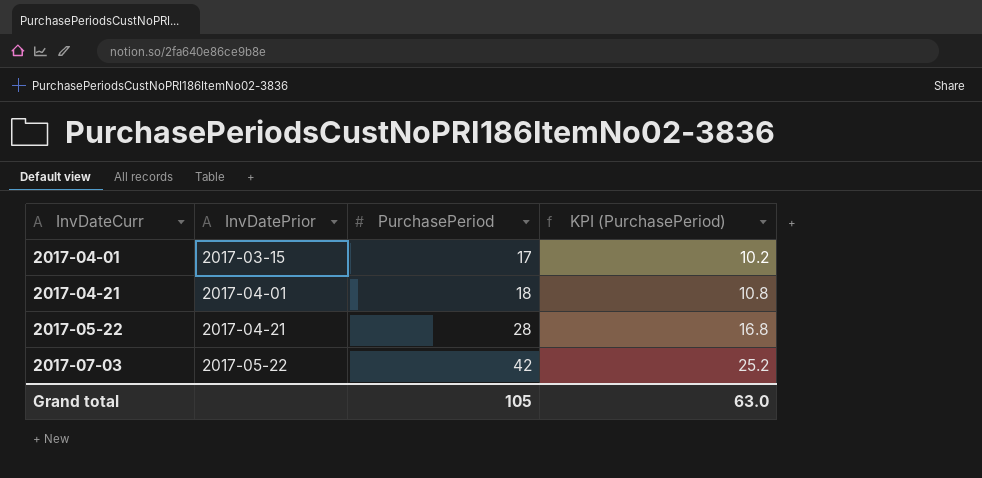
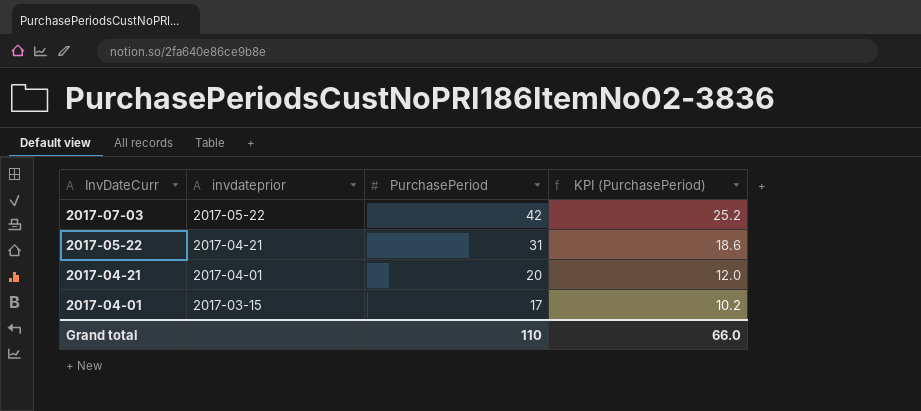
row order: InvDateCurr ascending -> InvDateCurr descending
column name: InvDatePrior -> invdateprior
2017-05-22 | PurchasePeriod: 28 -> 31
2017-05-22 | KPI (PurchasePeriod): 16.8 -> 18.6
2017-04-21 | PurchasePeriod: 18 -> 20
2017-04-21 | KPI (PurchasePeriod): 10.8 -> 12.0
Grand total | PurchasePeriod: 105 -> 110
Grand total | KPI (PurchasePeriod): 63.0 -> 66.0

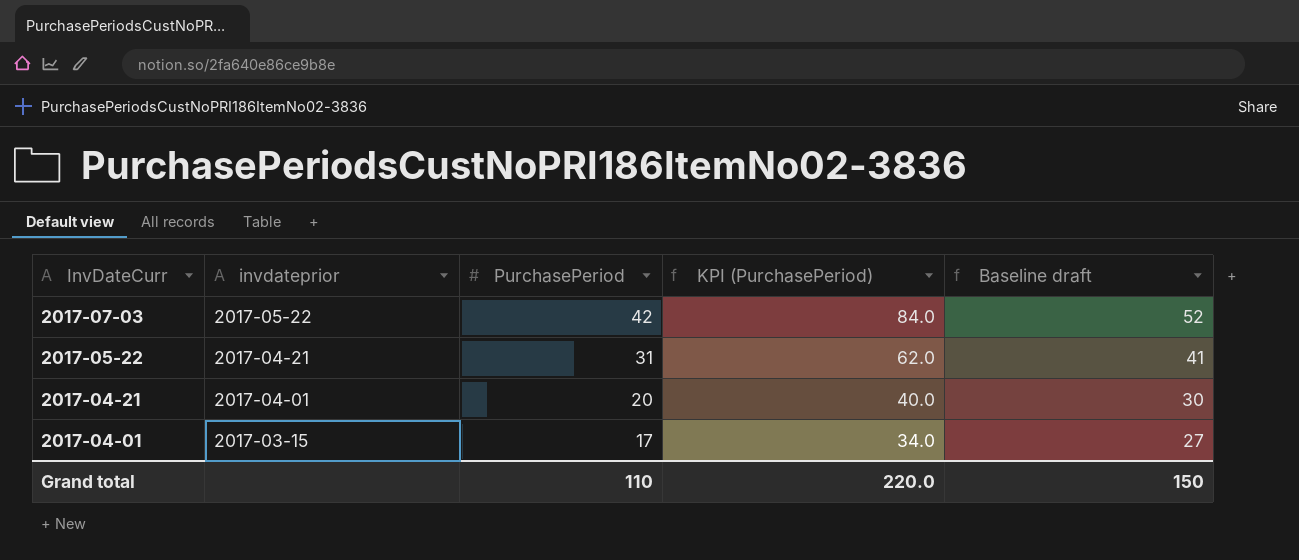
column KPI (PurchasePeriod) | formula: [PurchasePeriod] * 0.6 -> [PurchasePeriod] * 2
column Baseline draft | formula: none -> [PurchasePeriod] + 10
Grand total | KPI (PurchasePeriod): 66.0 -> 220.0

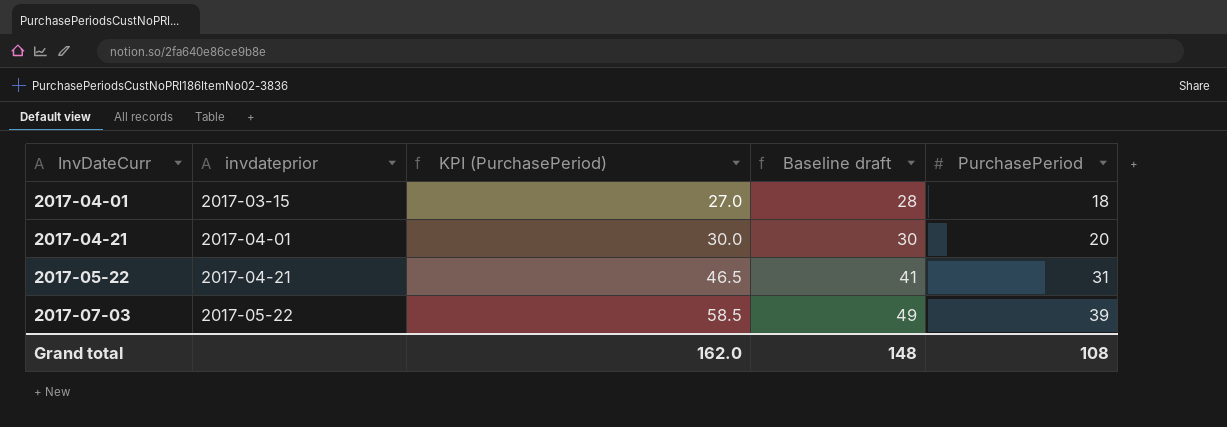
row order: InvDateCurr descending -> InvDateCurr ascending
column KPI (PurchasePeriod) | formula: [PurchasePeriod] * 2 -> [PurchasePeriod] * 1.5
column PurchasePeriod | position: 3 -> 5
2017-04-01 | Baseline draft: 27 -> 28
2017-04-01 | PurchasePeriod: 17 -> 18
2017-07-03 | Baseline draft: 52 -> 49
2017-07-03 | PurchasePeriod: 42 -> 39
Grand total | KPI (PurchasePeriod): 220.0 -> 162.0
Grand total | Baseline draft: 150 -> 148
Grand total | PurchasePeriod: 110 -> 108

